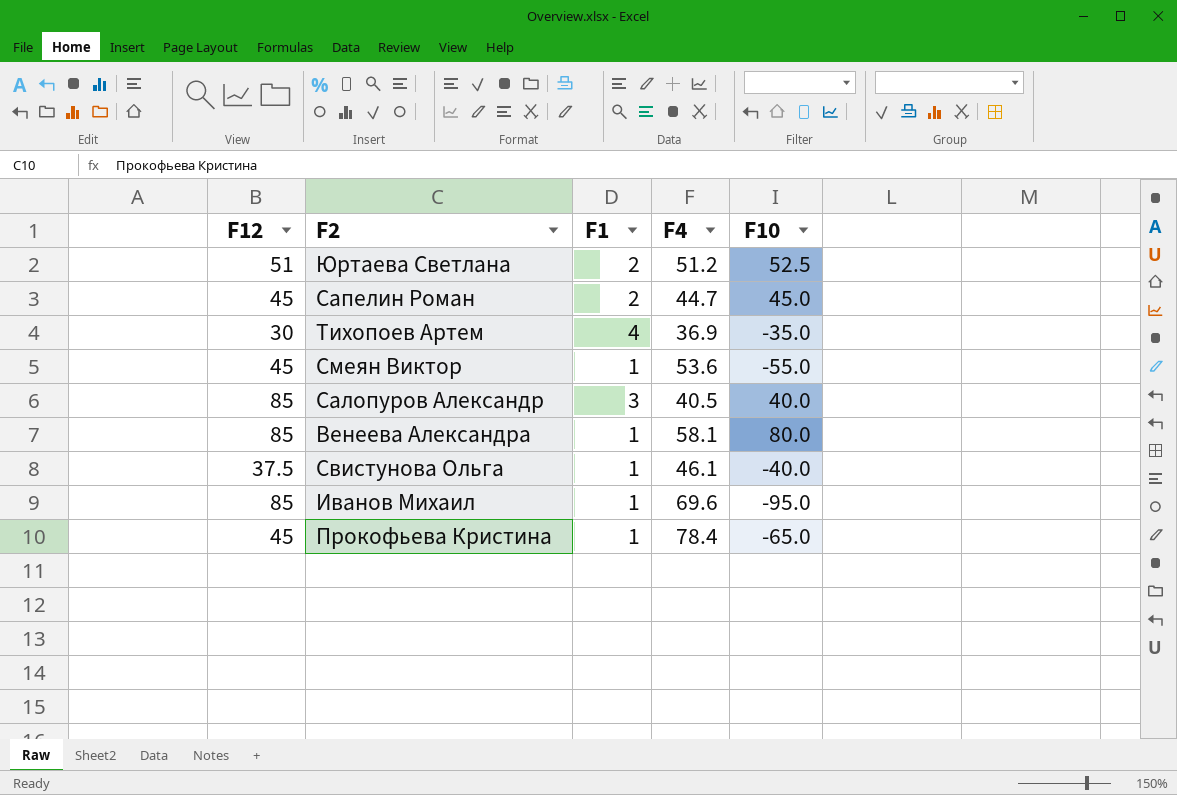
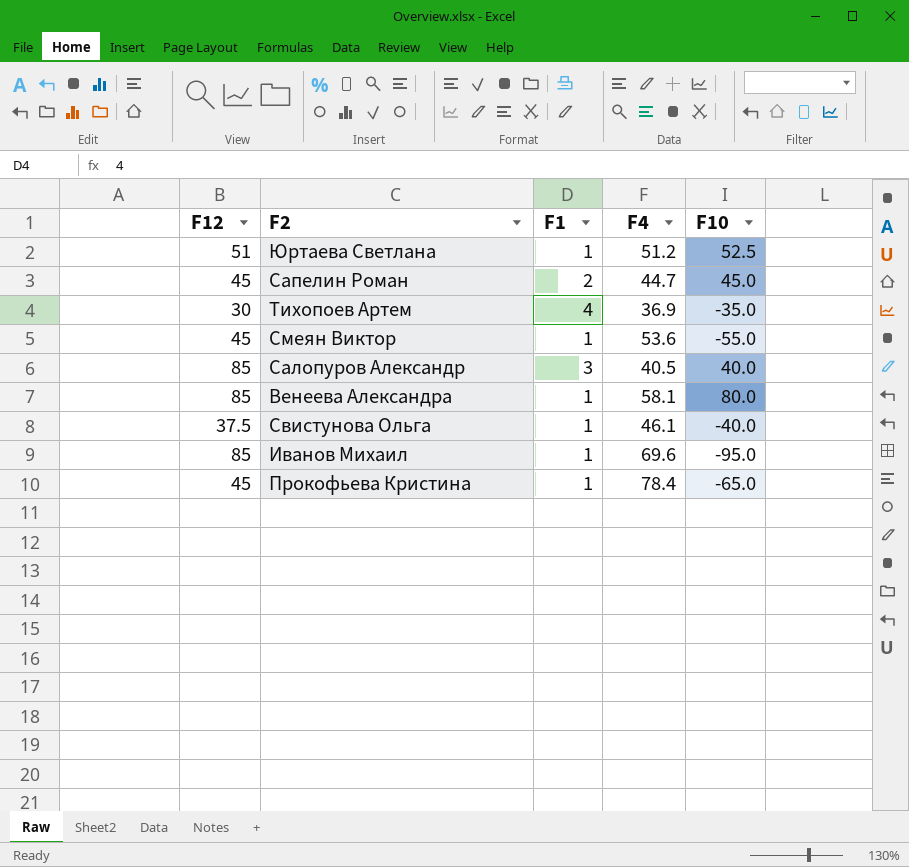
Юртаева Светлана | F1: 2 -> 1

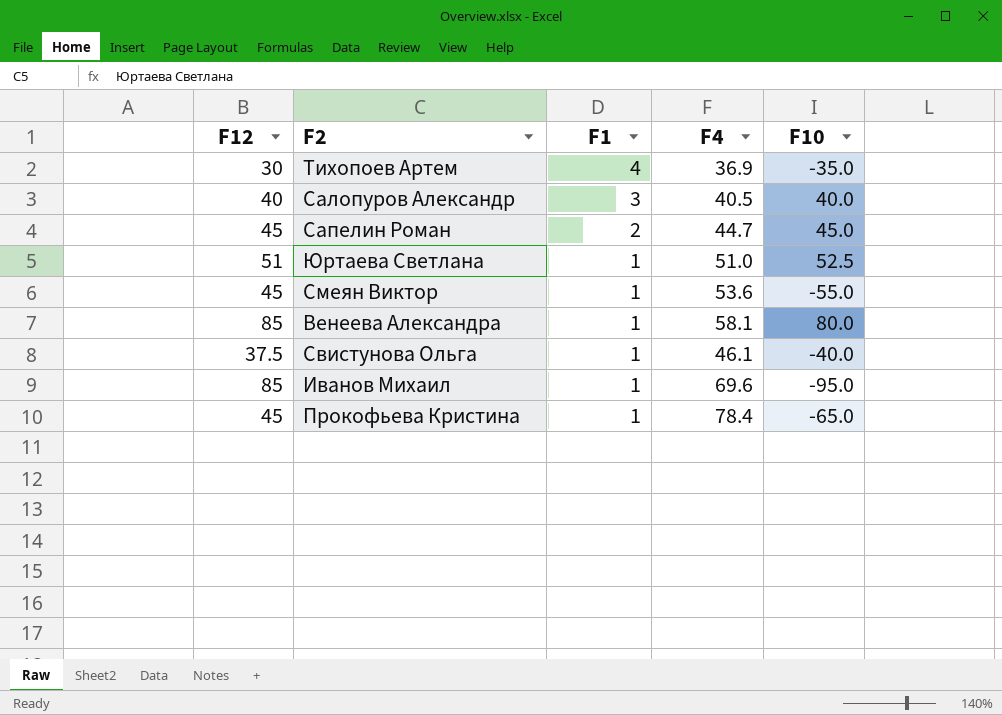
row order: none -> F1 descending
Салопуров Александр | F12: 85 -> 40
Юртаева Светлана | F4: 51.2 -> 51.0

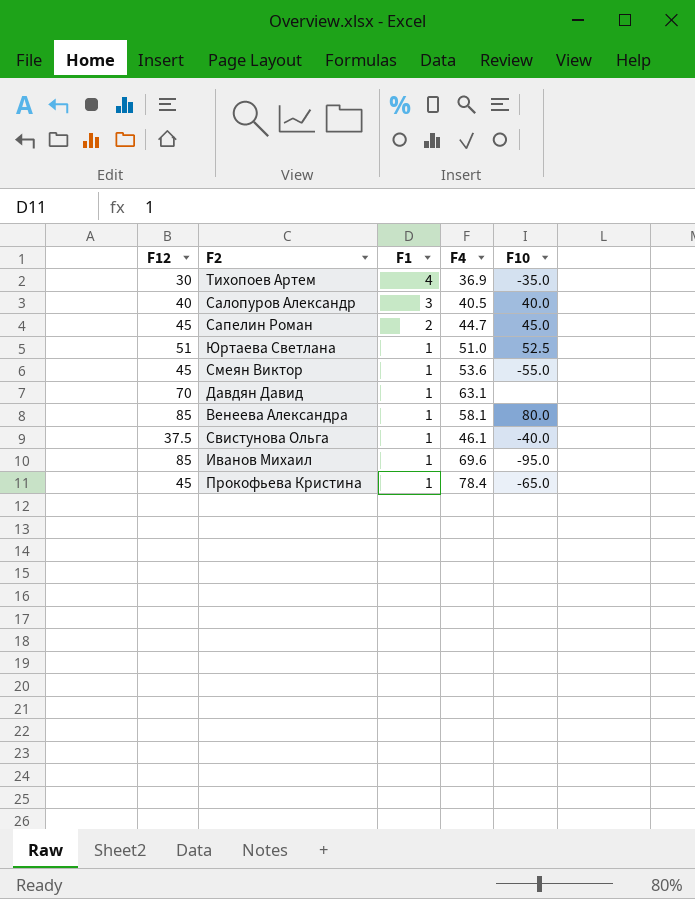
row Давдян Давид: none -> 70 | 1 | 63.1 | none

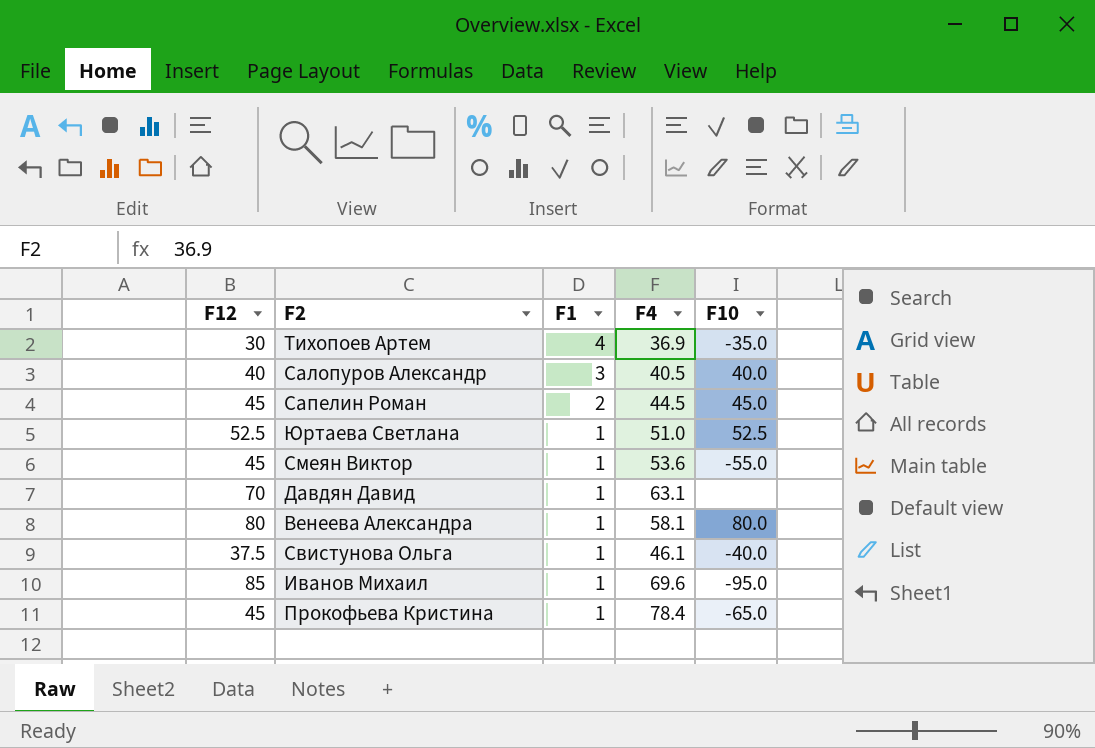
Сапелин Роман | F4: 44.7 -> 44.5
Юртаева Светлана | F12: 51 -> 52.5
Венеева Александра | F12: 85 -> 80

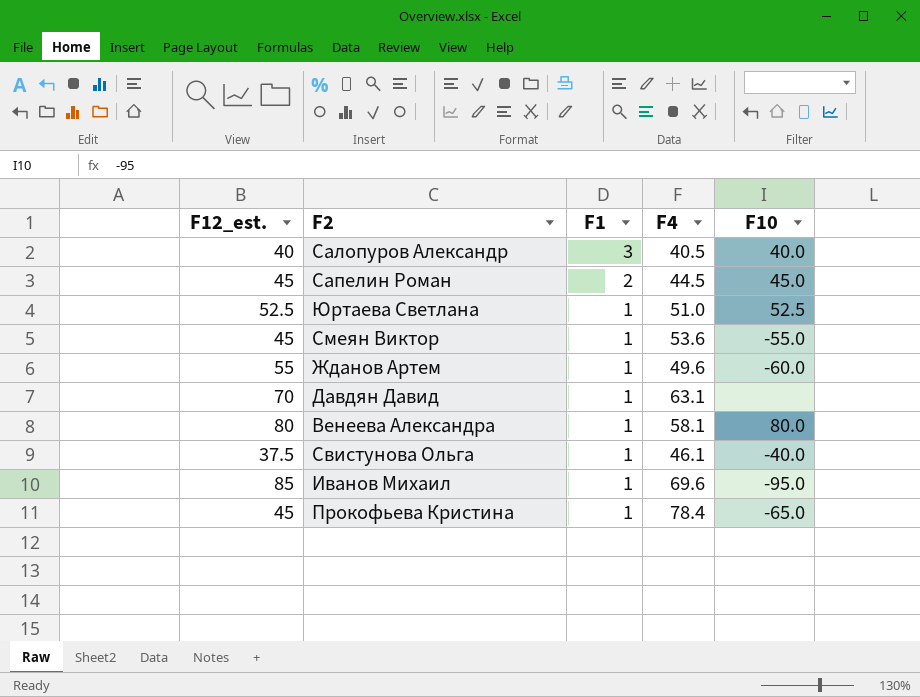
column name: F12 -> F12_est.
row Тихопоев Артем: 30 | 4 | 36.9 | -35.0 -> none
row Жданов Артем: none -> 55 | 1 | 49.6 | -60.0

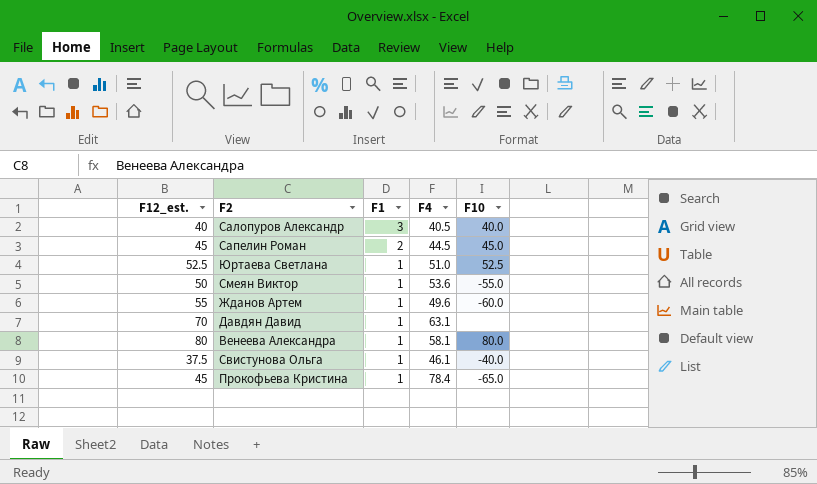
row Иванов Михаил: 85 | 1 | 69.6 | -95.0 -> none
Смеян Виктор | F12_est.: 45 -> 50

